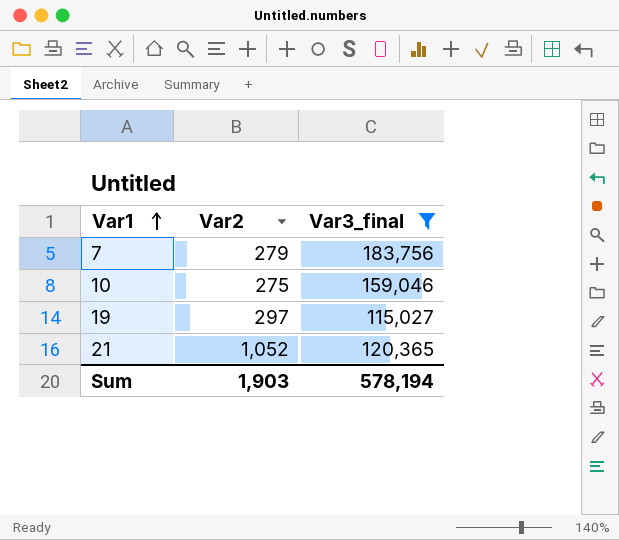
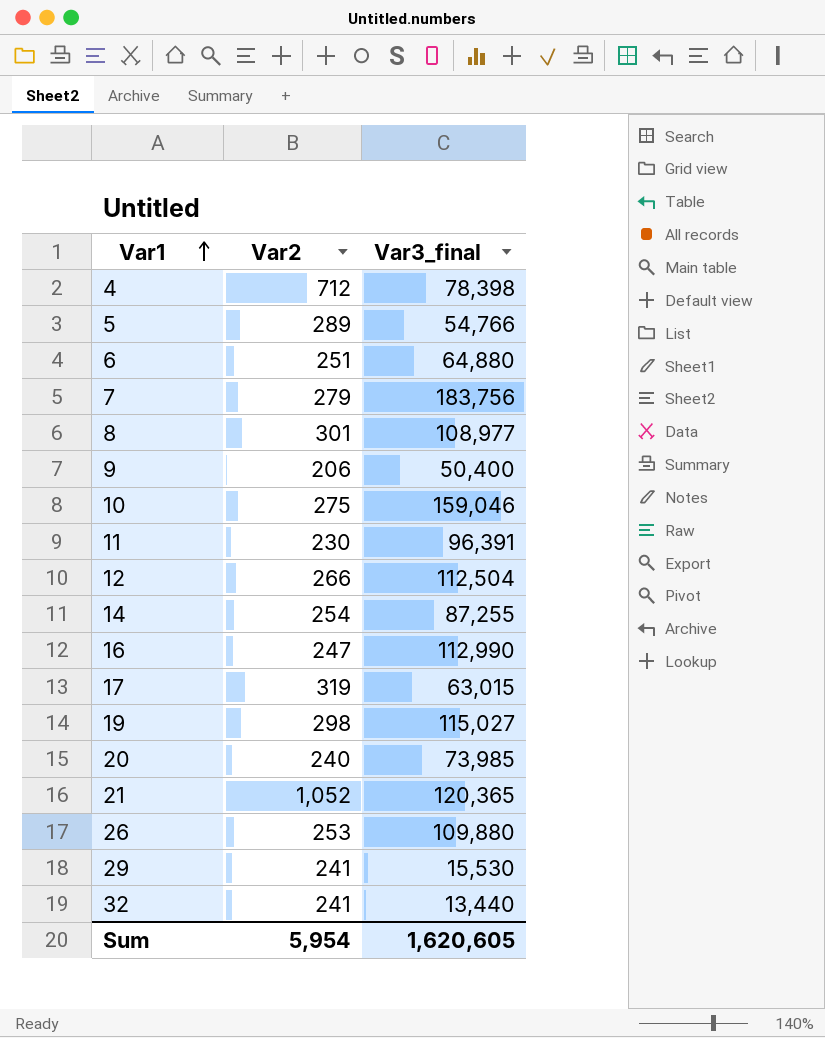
filter: Var3_final >= 115,027 -> none
19 | Var2: 297 -> 298
Sum | Var2: 1,903 -> 5,954
Sum | Var3_final: 578,194 -> 1,620,605

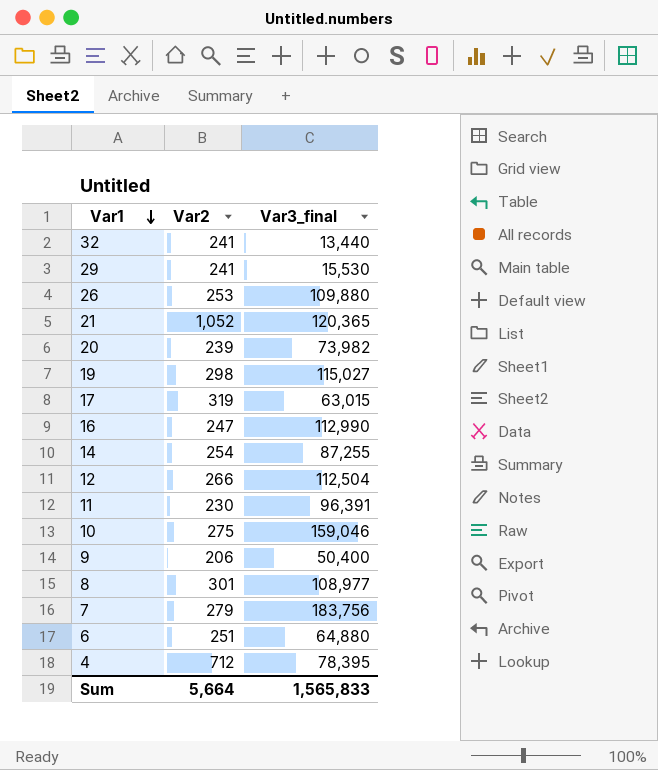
row order: Var1 ascending -> Var1 descending
row 5: 289 | 54,766 -> none
20 | Var2: 240 -> 239
20 | Var3_final: 73,985 -> 73,982
4 | Var3_final: 78,398 -> 78,395
Sum | Var2: 5,954 -> 5,664
Sum | Var3_final: 1,620,605 -> 1,565,833

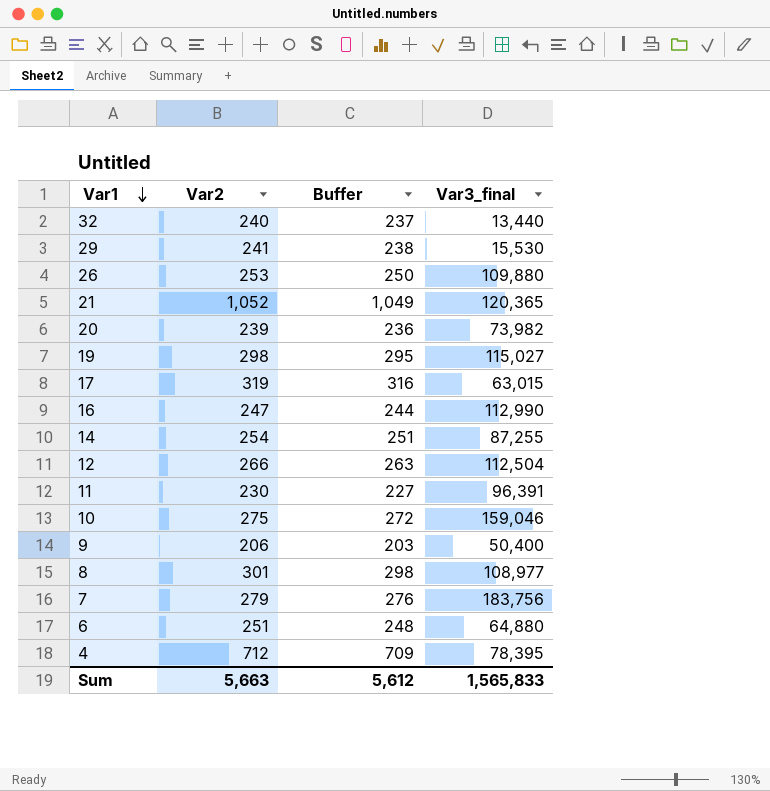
column Buffer | formula: none -> [Var2] - 3
32 | Var2: 241 -> 240
Sum | Var2: 5,664 -> 5,663

